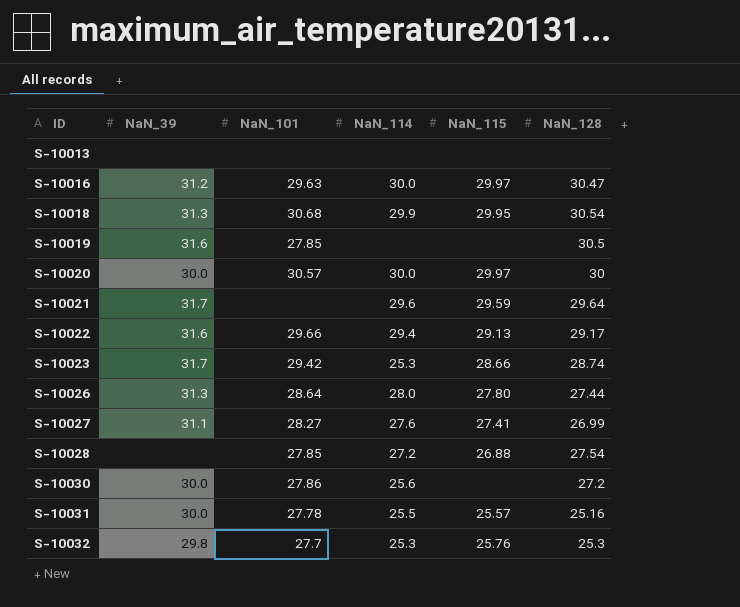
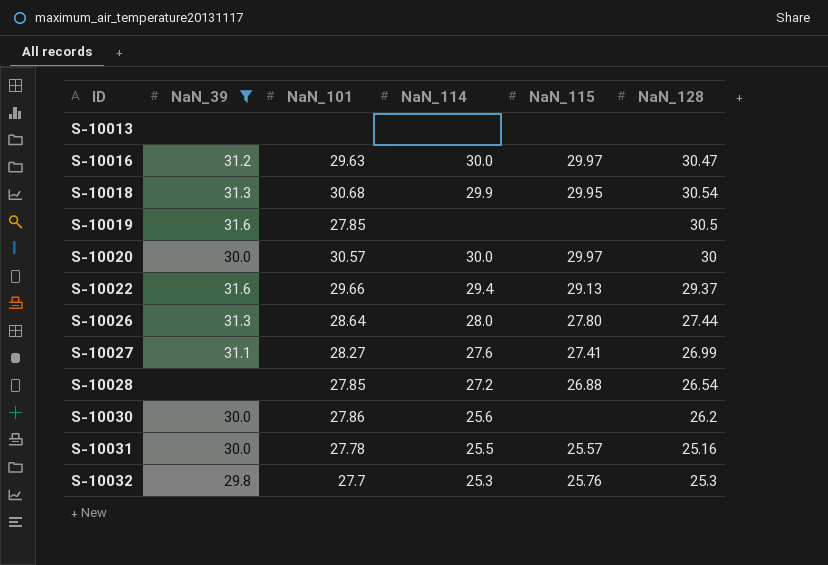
filter: none -> NaN_39 != 31.7
S-10022 | NaN_128: 29.17 -> 29.37
S-10028 | NaN_128: 27.54 -> 26.54
S-10030 | NaN_128: 27.2 -> 26.2

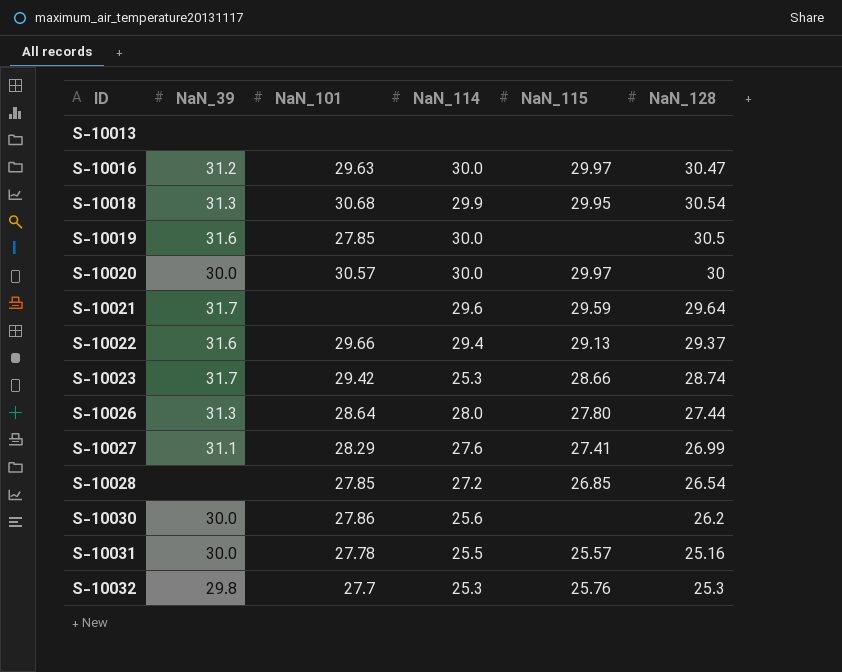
filter: NaN_39 != 31.7 -> none
S-10019 | NaN_114: none -> 30.0
S-10027 | NaN_101: 28.27 -> 28.29
S-10028 | NaN_115: 26.88 -> 26.85

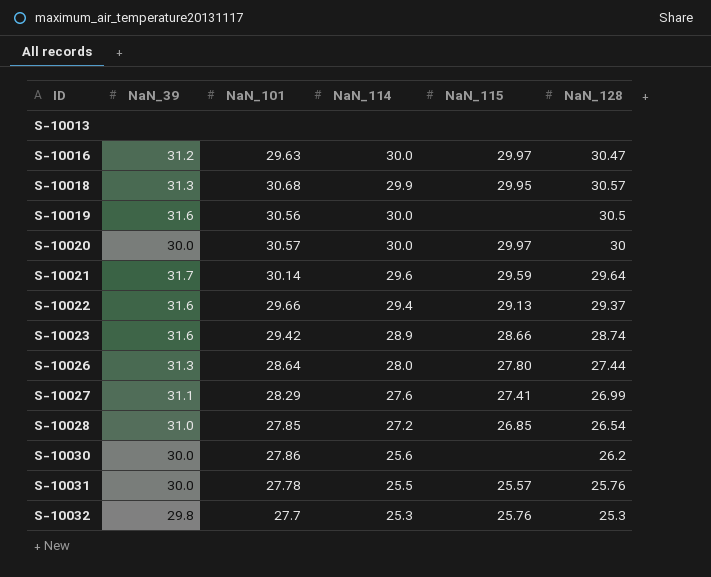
S-10018 | NaN_128: 30.54 -> 30.57
S-10019 | NaN_101: 27.85 -> 30.56
S-10021 | NaN_101: none -> 30.14
S-10023 | NaN_39: 31.7 -> 31.6
S-10023 | NaN_114: 25.3 -> 28.9
S-10028 | NaN_39: none -> 31.0
S-10031 | NaN_128: 25.16 -> 25.76

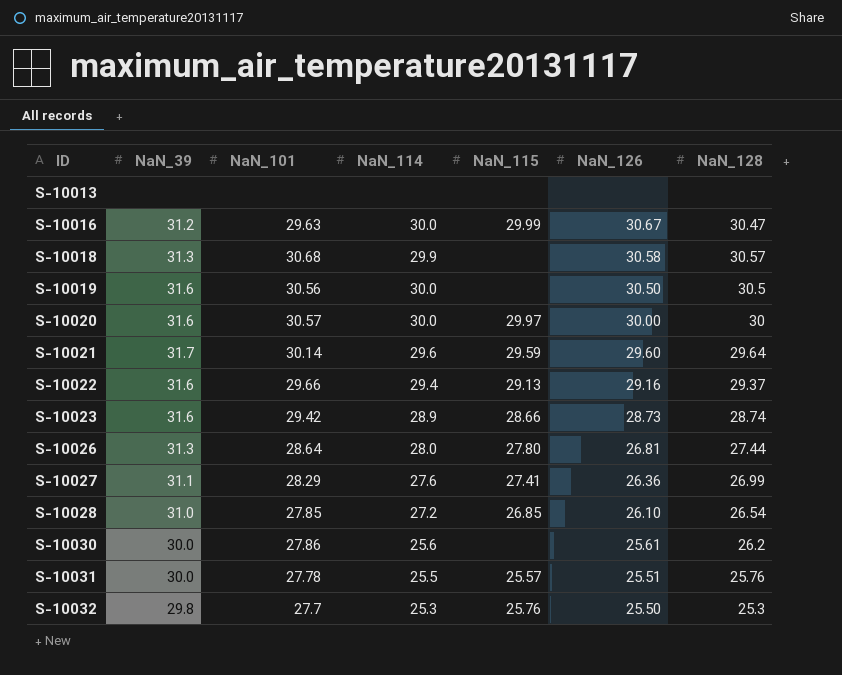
column NaN_126 | position: none -> 6
S-10016 | NaN_115: 29.97 -> 29.99
S-10018 | NaN_115: 29.95 -> none
S-10020 | NaN_39: 30.0 -> 31.6

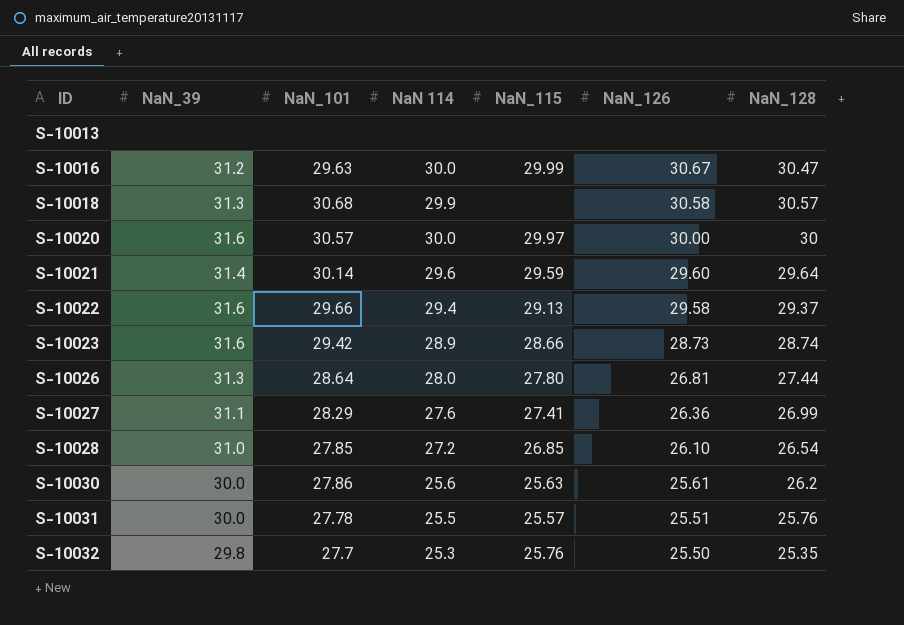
column name: NaN_114 -> NaN 114
row S-10019: 31.6 | 30.56 | 30.0 | none | 30.50 | 30.5 -> none
S-10021 | NaN_39: 31.7 -> 31.4
S-10022 | NaN_126: 29.16 -> 29.58
S-10030 | NaN_115: none -> 25.63
S-10032 | NaN_128: 25.3 -> 25.35

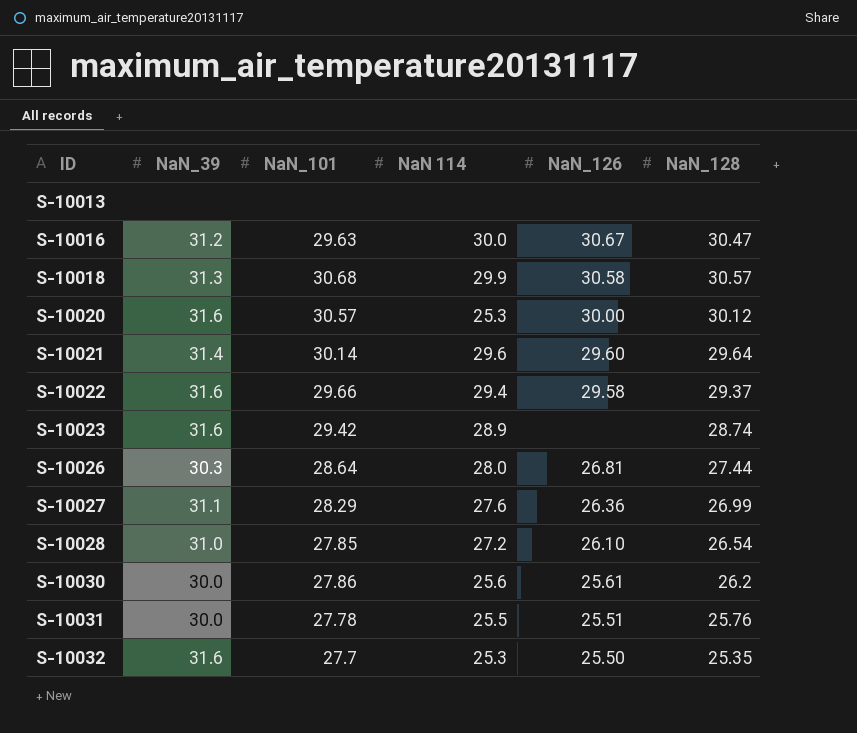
column NaN_115 | position: 5 -> none
S-10020 | NaN 114: 30.0 -> 25.3
S-10020 | NaN_128: 30 -> 30.12
S-10023 | NaN_126: 28.73 -> none
S-10026 | NaN_39: 31.3 -> 30.3
S-10032 | NaN_39: 29.8 -> 31.6

